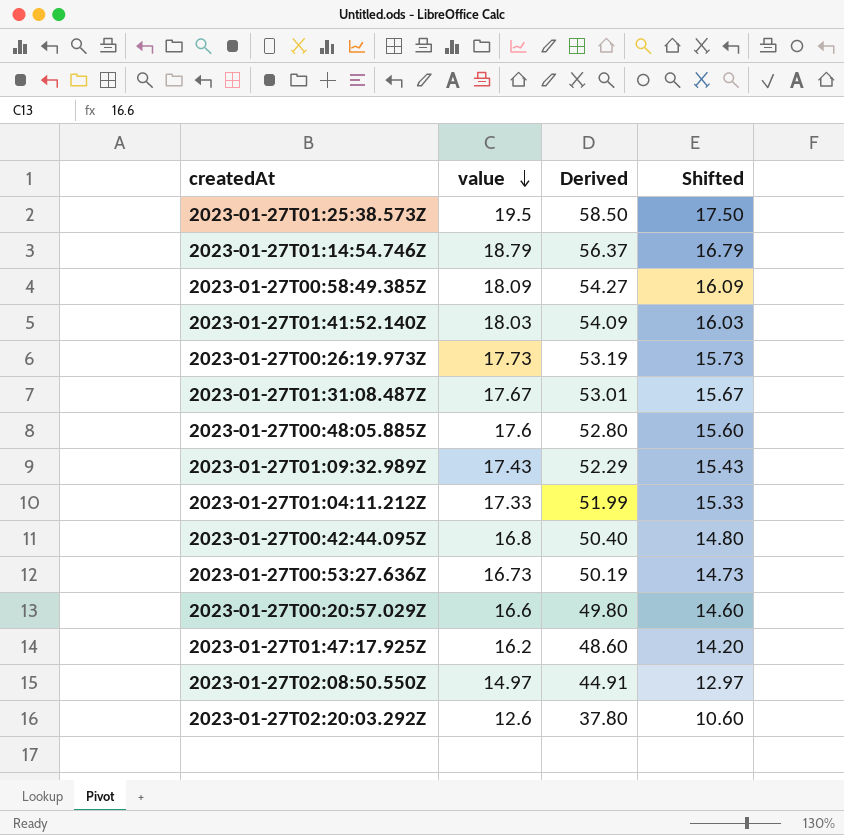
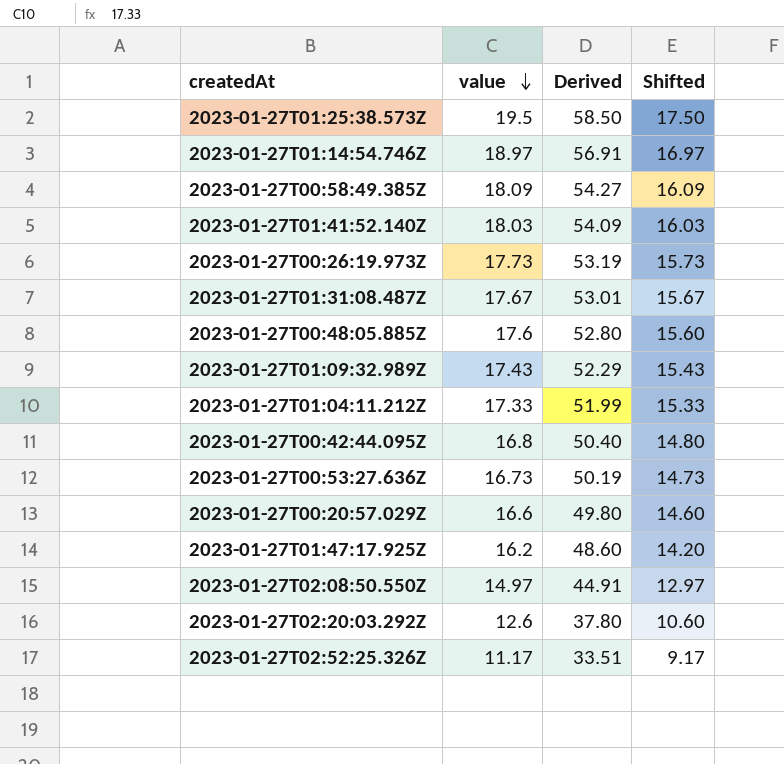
2023-01-27T01:14:54.746Z | value: 18.79 -> 18.97
2023-01-27T01:14:54.746Z | Derived: 56.37 -> 56.91
2023-01-27T01:14:54.746Z | Shifted: 16.79 -> 16.97
row 2023-01-27T02:52:25.326Z: none -> 11.17 | 33.51 | 9.17

